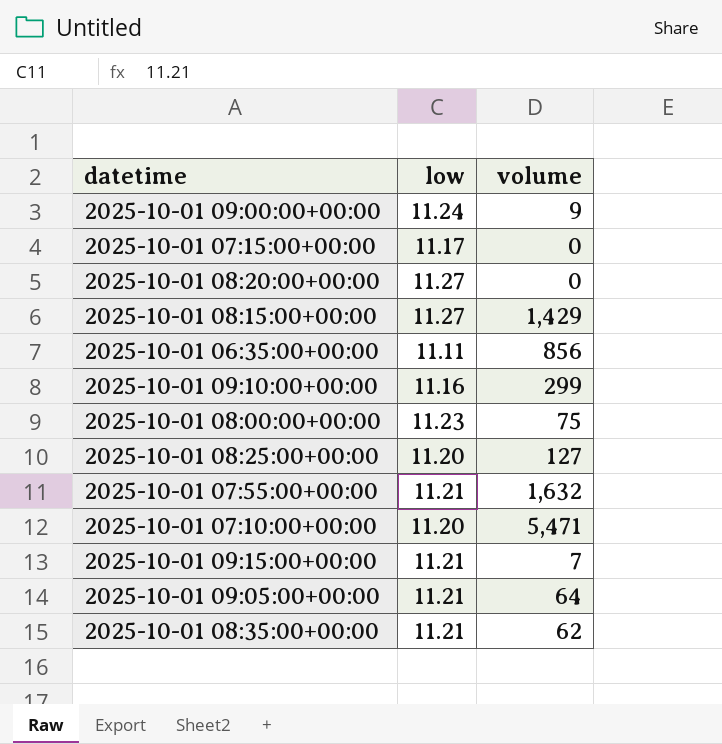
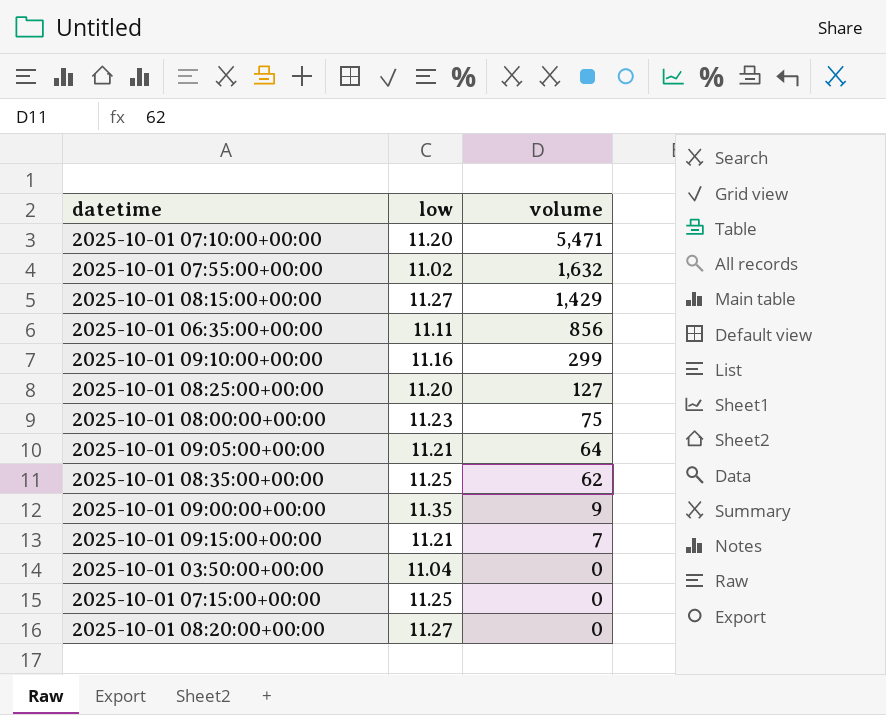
row order: none -> volume descending
2025-10-01 07:55:00+00:00 | low: 11.21 -> 11.02
2025-10-01 08:35:00+00:00 | low: 11.21 -> 11.25
2025-10-01 09:00:00+00:00 | low: 11.24 -> 11.35
row 2025-10-01 03:50:00+00:00: none -> 11.04 | 0
2025-10-01 07:15:00+00:00 | low: 11.17 -> 11.25

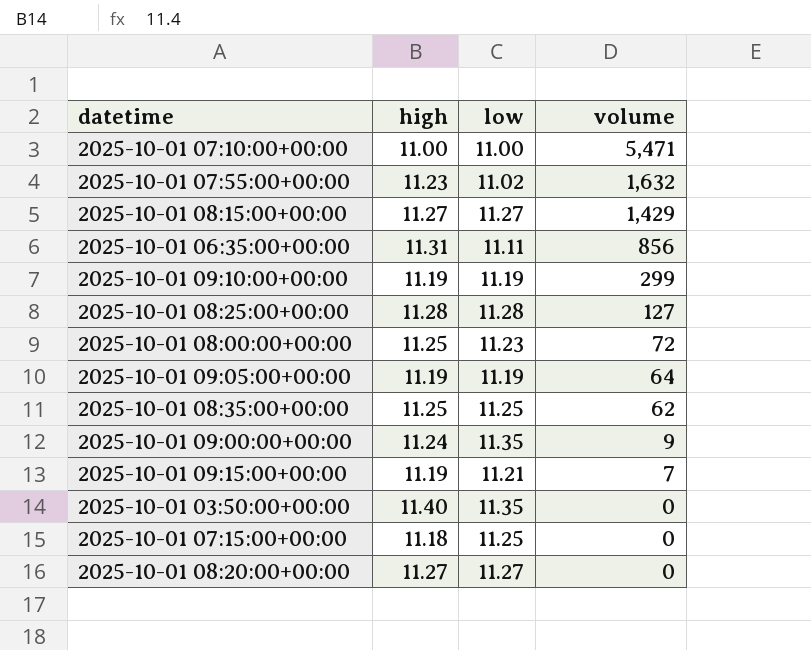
column high | position: none -> 2
2025-10-01 07:10:00+00:00 | low: 11.20 -> 11.00
2025-10-01 09:10:00+00:00 | low: 11.16 -> 11.19
2025-10-01 08:25:00+00:00 | low: 11.20 -> 11.28
2025-10-01 08:00:00+00:00 | volume: 75 -> 72
2025-10-01 09:05:00+00:00 | low: 11.21 -> 11.19
2025-10-01 03:50:00+00:00 | low: 11.04 -> 11.35

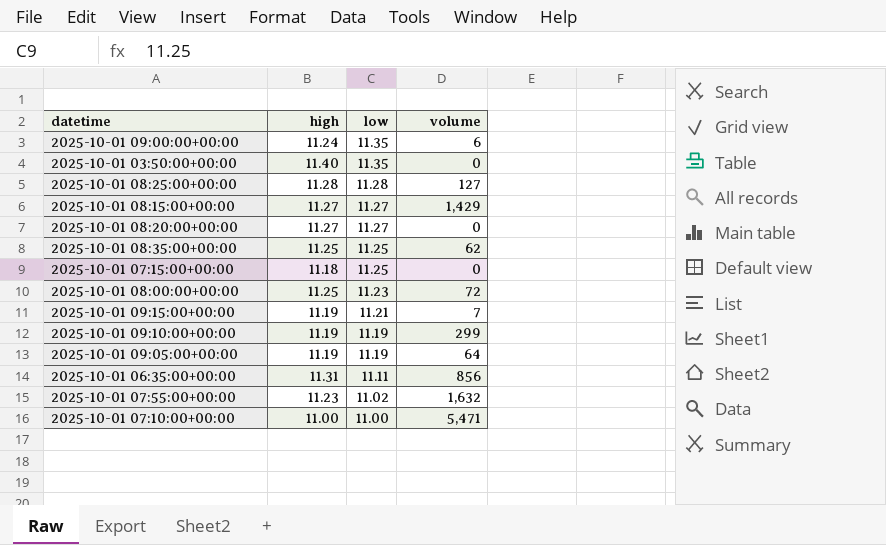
row order: volume descending -> low descending
2025-10-01 09:00:00+00:00 | volume: 9 -> 6

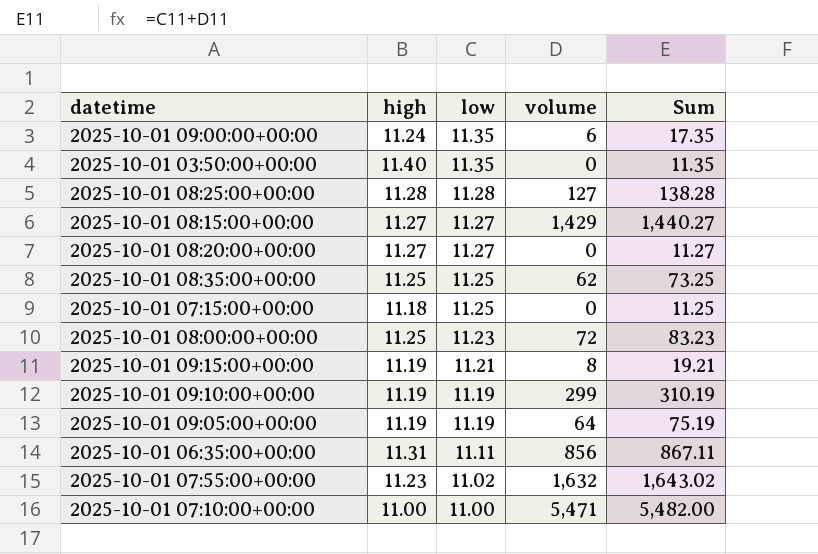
column Sum | formula: none -> [low] + [volume]
2025-10-01 09:15:00+00:00 | volume: 7 -> 8

